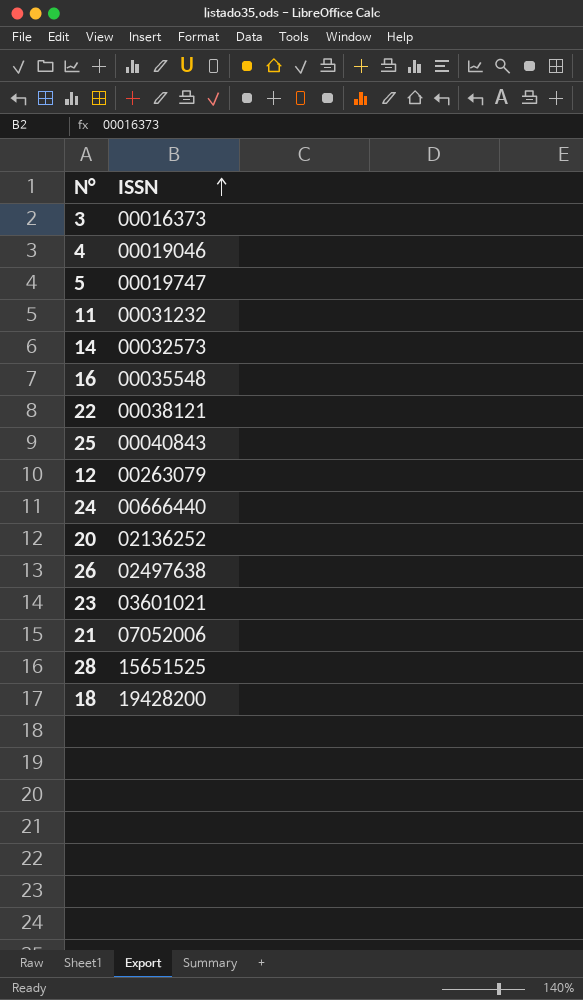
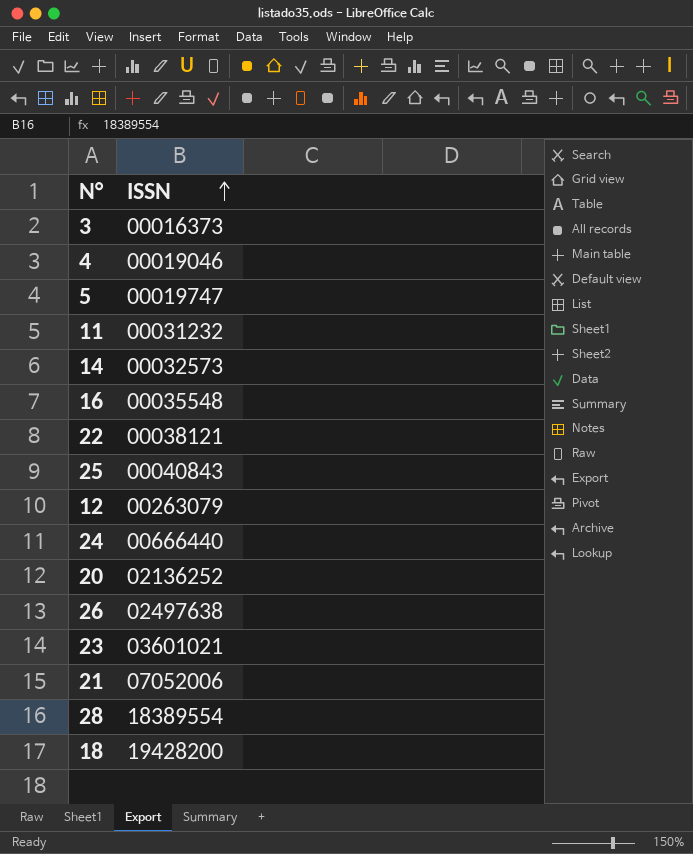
28 | ISSN: 15651525 -> 18389554

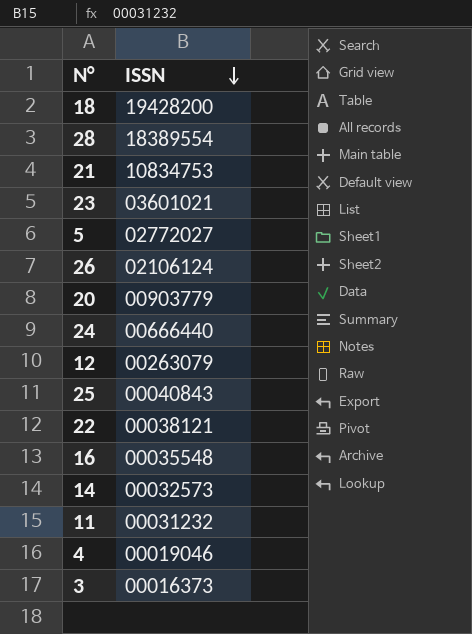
row order: ISSN ascending -> ISSN descending
21 | ISSN: 07052006 -> 10834753
5 | ISSN: 00019747 -> 02772027
26 | ISSN: 02497638 -> 02106124
20 | ISSN: 02136252 -> 00903779

